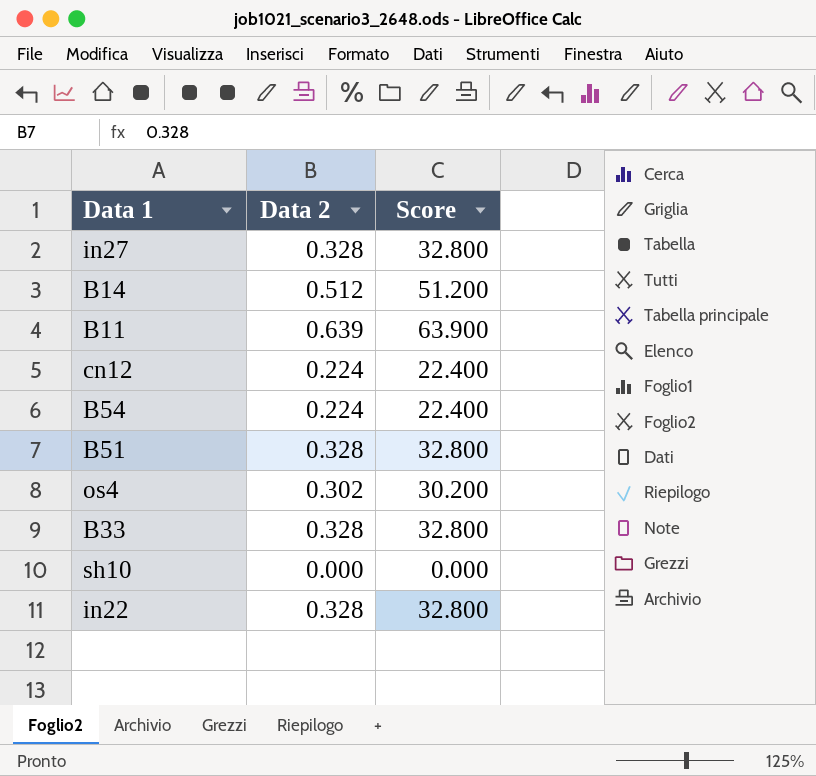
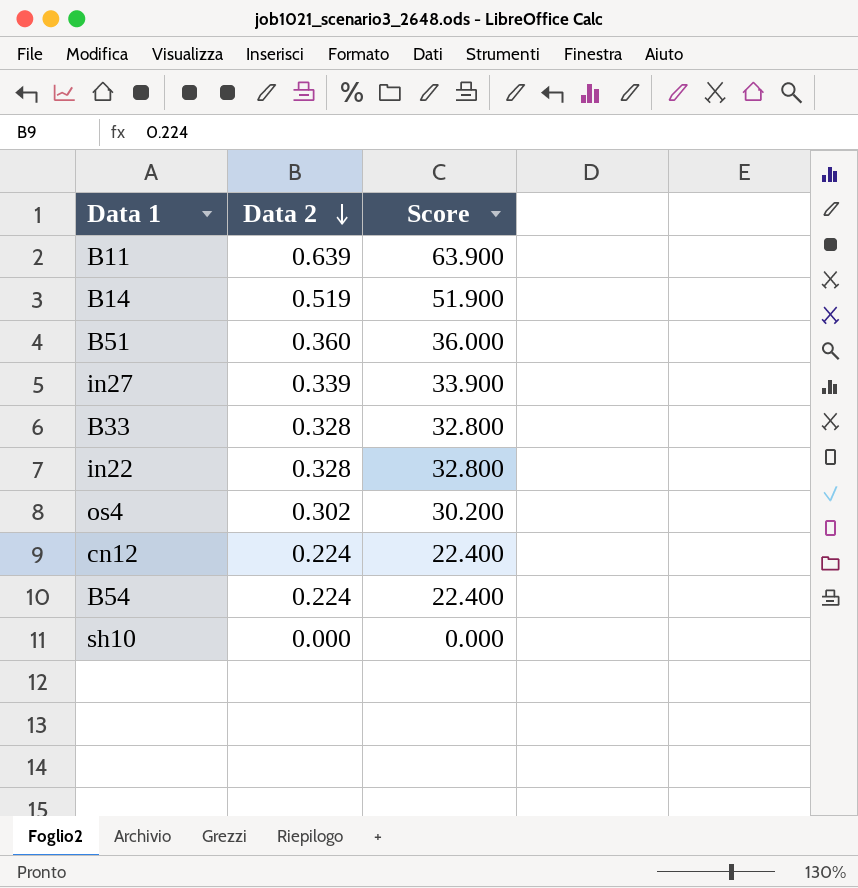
row order: none -> Data 2 descending
B14 | Data 2: 0.512 -> 0.519
B14 | Score: 51.200 -> 51.900
B51 | Data 2: 0.328 -> 0.360
B51 | Score: 32.800 -> 36.000
in27 | Data 2: 0.328 -> 0.339
in27 | Score: 32.800 -> 33.900

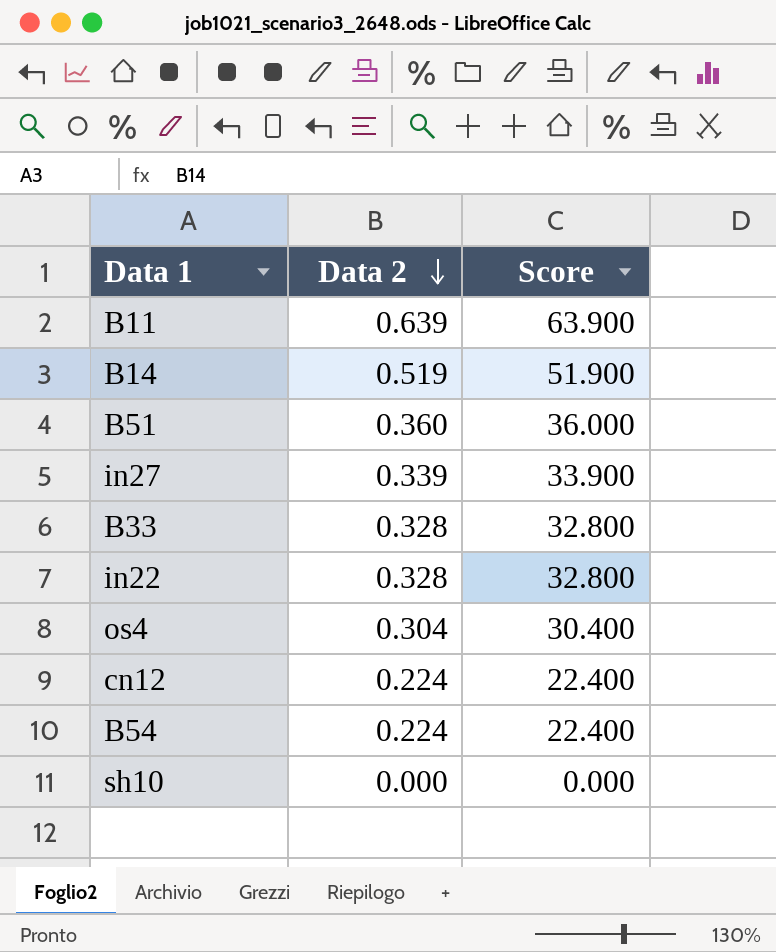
os4 | Data 2: 0.302 -> 0.304
os4 | Score: 30.200 -> 30.400

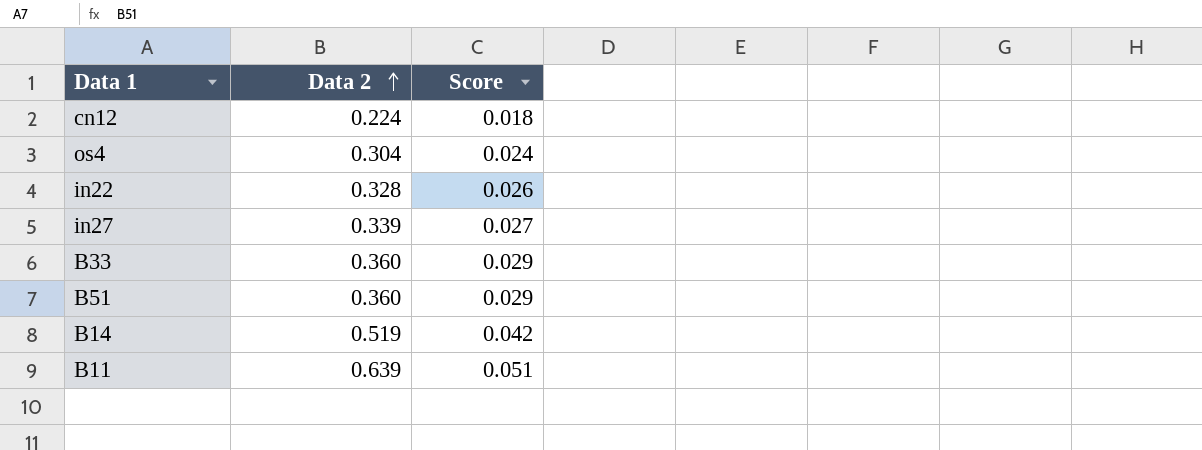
row order: Data 2 descending -> Data 2 ascending
column Score | formula: [Data 2] * 100 -> [Data 2] * 0.08
row B54: 0.224 | 22.400 -> none
row sh10: 0.000 | 0.000 -> none
B33 | Data 2: 0.328 -> 0.360

